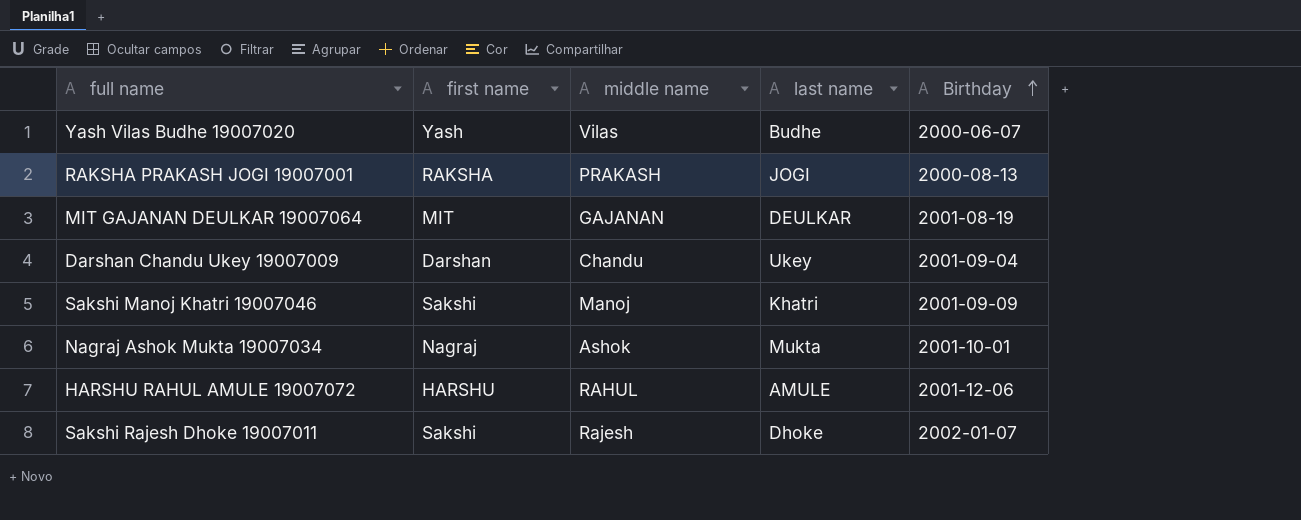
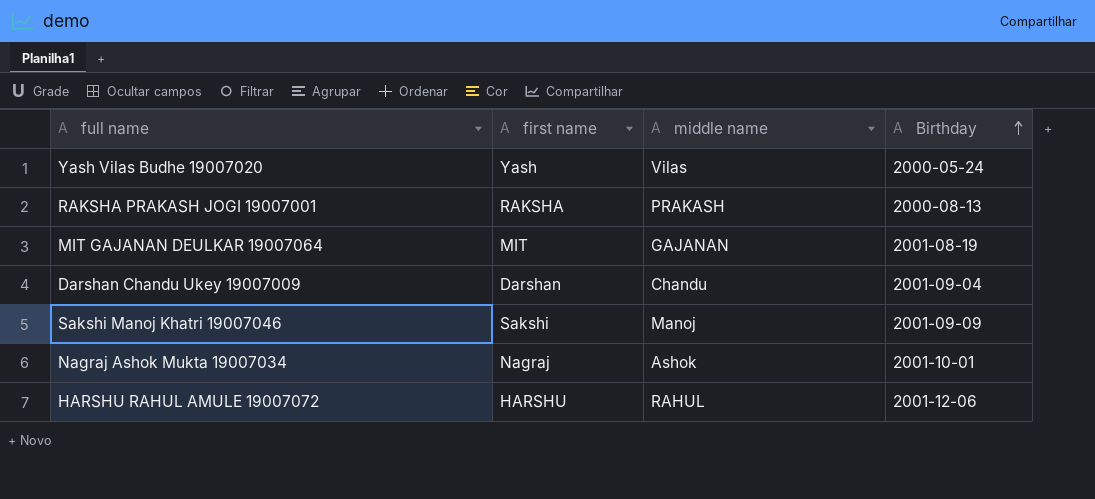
column last name | position: 4 -> none
row Sakshi Rajesh Dhoke 19007011: Sakshi | Rajesh | Dhoke | 2002-01-07 -> none
Yash Vilas Budhe 19007020 | Birthday: 2000-06-07 -> 2000-05-24

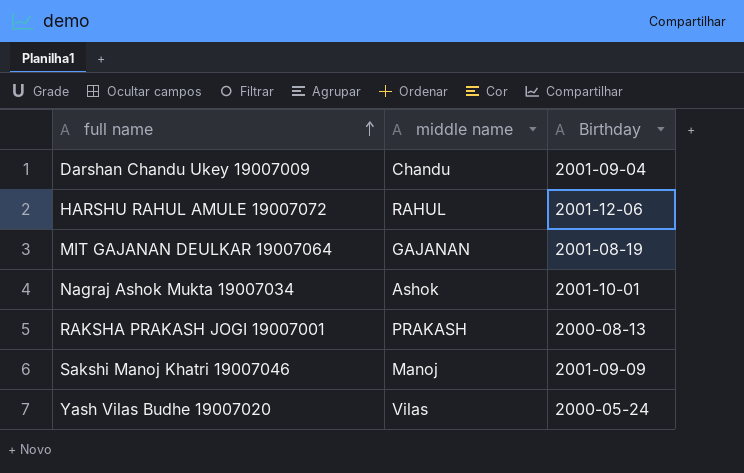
row order: Birthday ascending -> full name ascending
column first name | position: 2 -> none

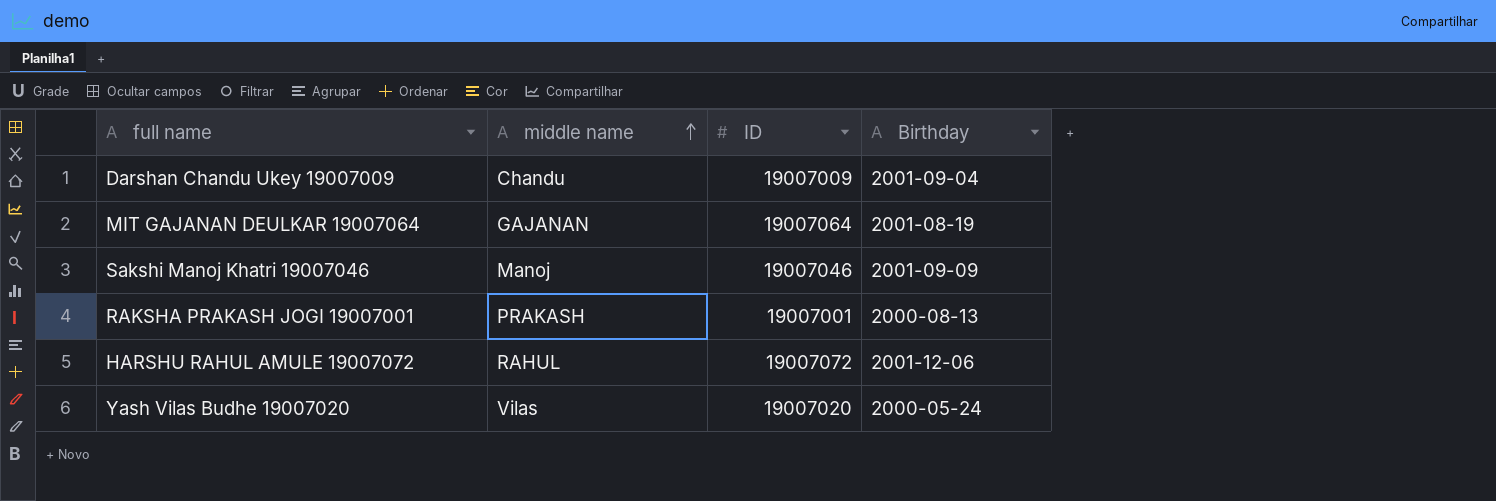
row order: full name ascending -> middle name ascending
column ID | position: none -> 3
row Nagraj Ashok Mukta 19007034: Ashok | 2001-10-01 -> none

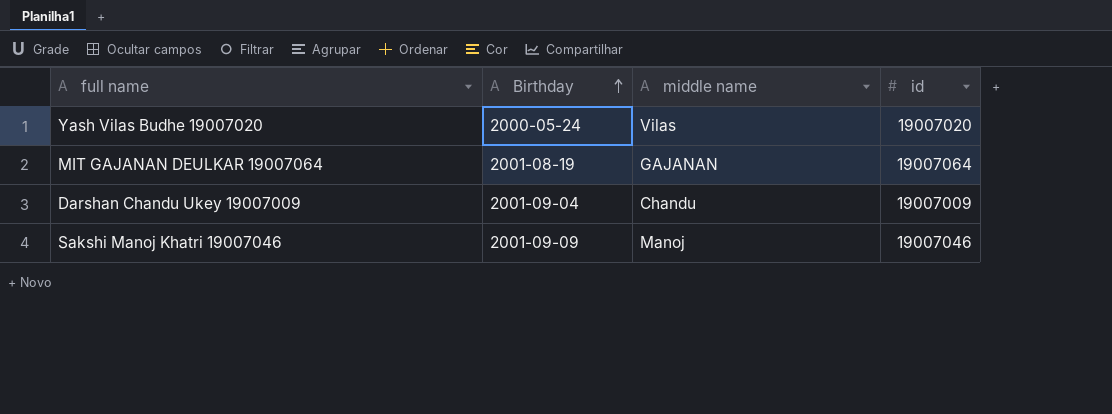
row order: middle name ascending -> Birthday ascending
column Birthday | position: 4 -> 2
column name: ID -> id
row RAKSHA PRAKASH JOGI 19007001: PRAKASH | 19007001 | 2000-08-13 -> none
row HARSHU RAHUL AMULE 19007072: RAHUL | 19007072 | 2001-12-06 -> none

